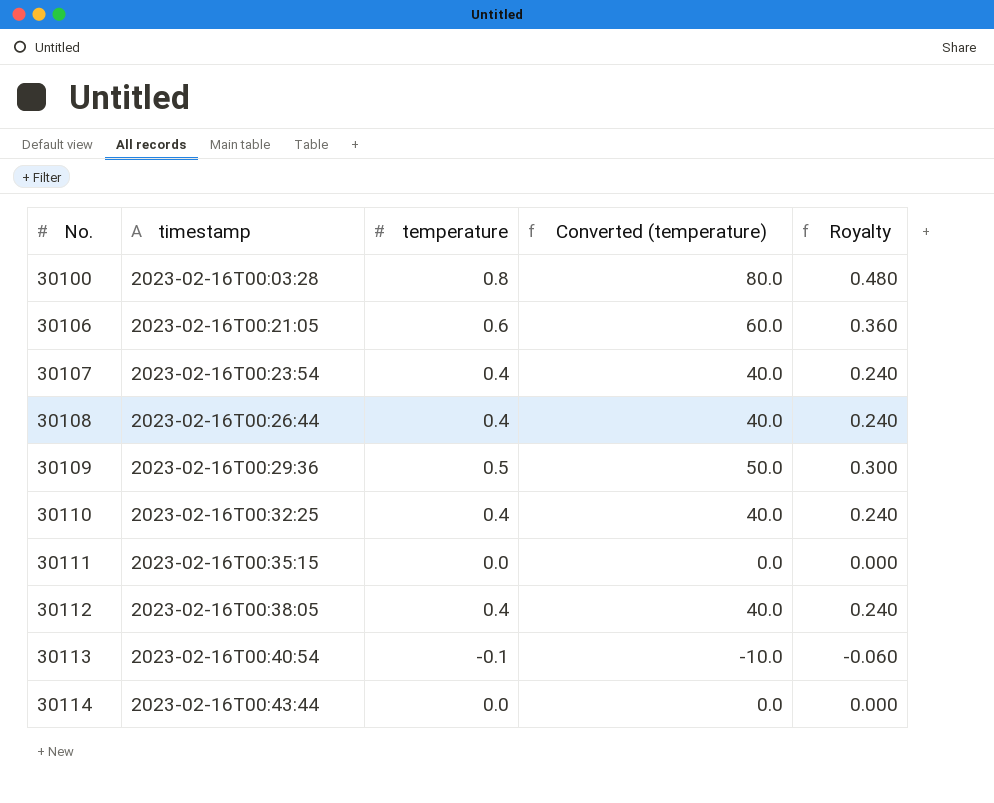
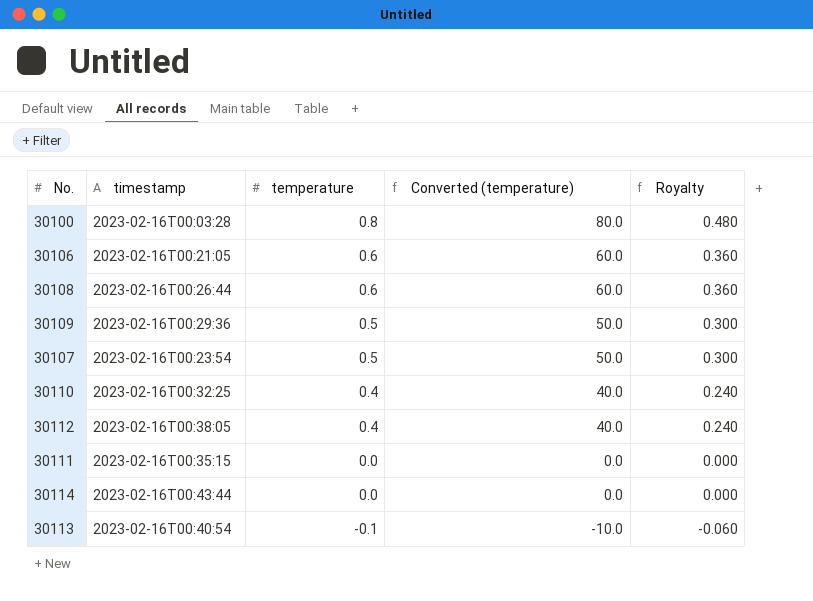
row order: No. ascending -> temperature descending
30108 | temperature: 0.4 -> 0.6
30108 | Converted (temperature): 40.0 -> 60.0
30108 | Royalty: 0.240 -> 0.360
30107 | temperature: 0.4 -> 0.5
30107 | Converted (temperature): 40.0 -> 50.0
30107 | Royalty: 0.240 -> 0.300

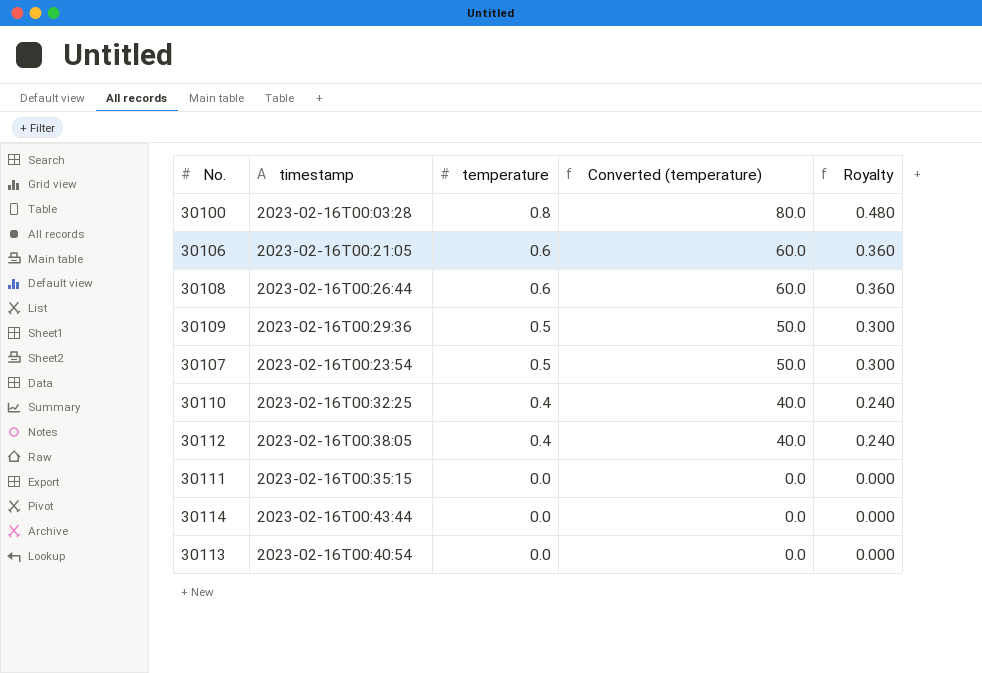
30113 | temperature: -0.1 -> 0.0
30113 | Converted (temperature): -10.0 -> 0.0
30113 | Royalty: -0.060 -> 0.000

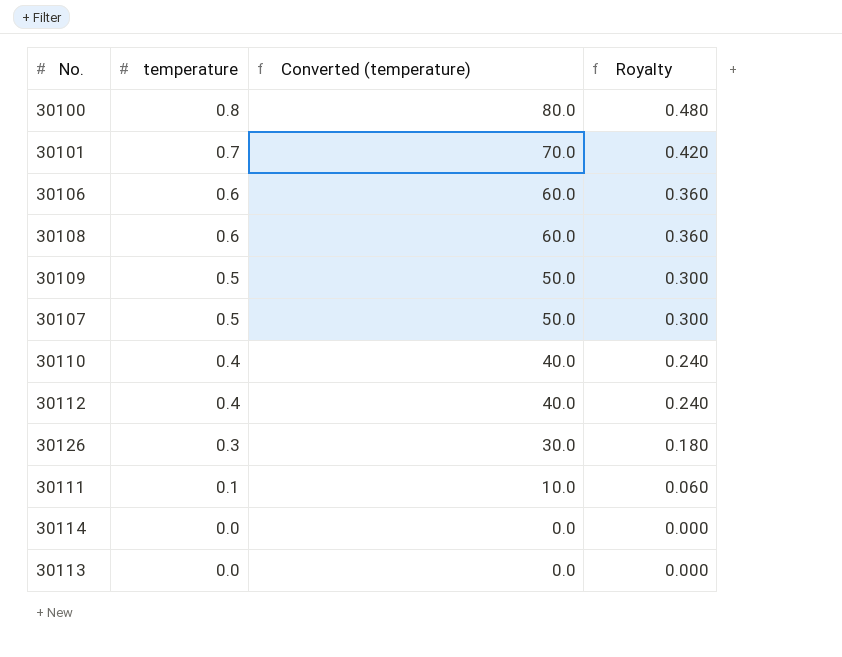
column timestamp | position: 2 -> none
row 30101: none -> 0.7 | 70.0 | 0.420
row 30126: none -> 0.3 | 30.0 | 0.180
30111 | temperature: 0.0 -> 0.1
30111 | Converted (temperature): 0.0 -> 10.0
30111 | Royalty: 0.000 -> 0.060

